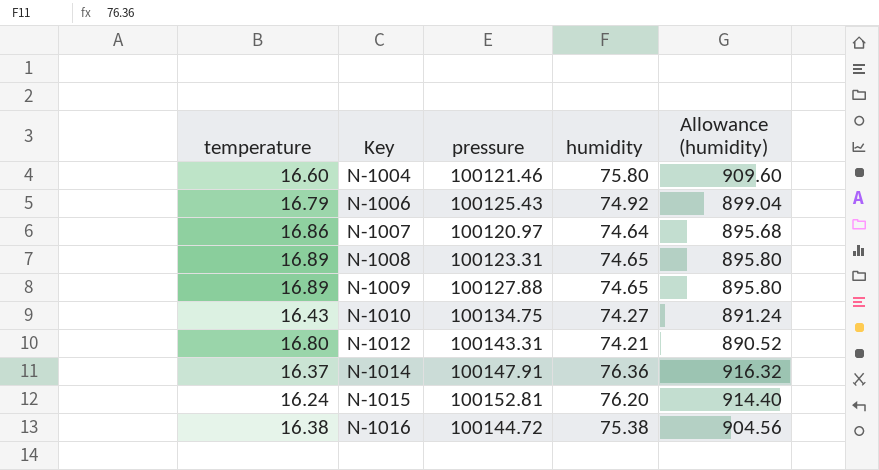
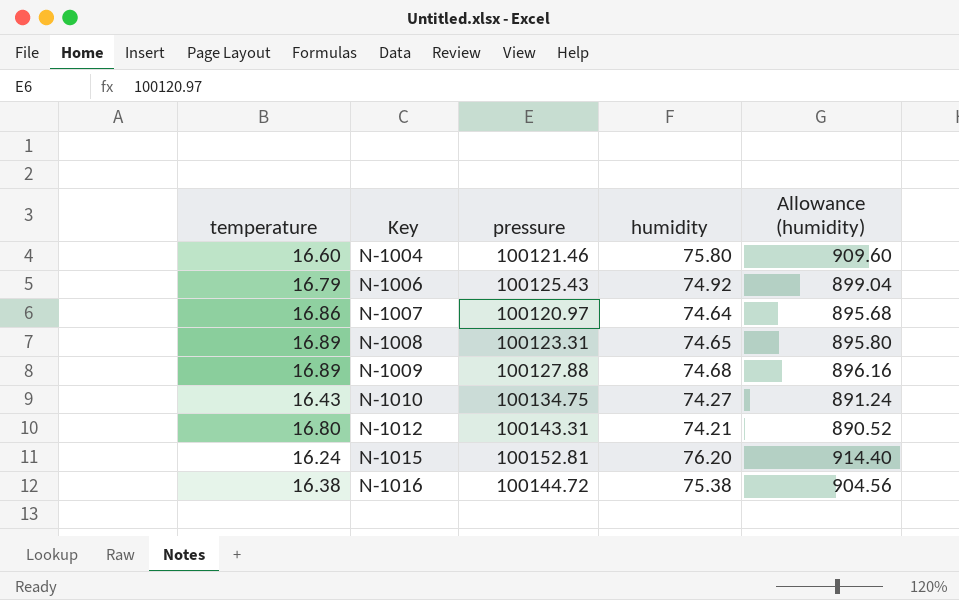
row N-1014: 16.37 | 100147.91 | 76.36 | 916.32 -> none
N-1009 | humidity: 74.65 -> 74.68
N-1009 | Allowance (humidity): 895.80 -> 896.16

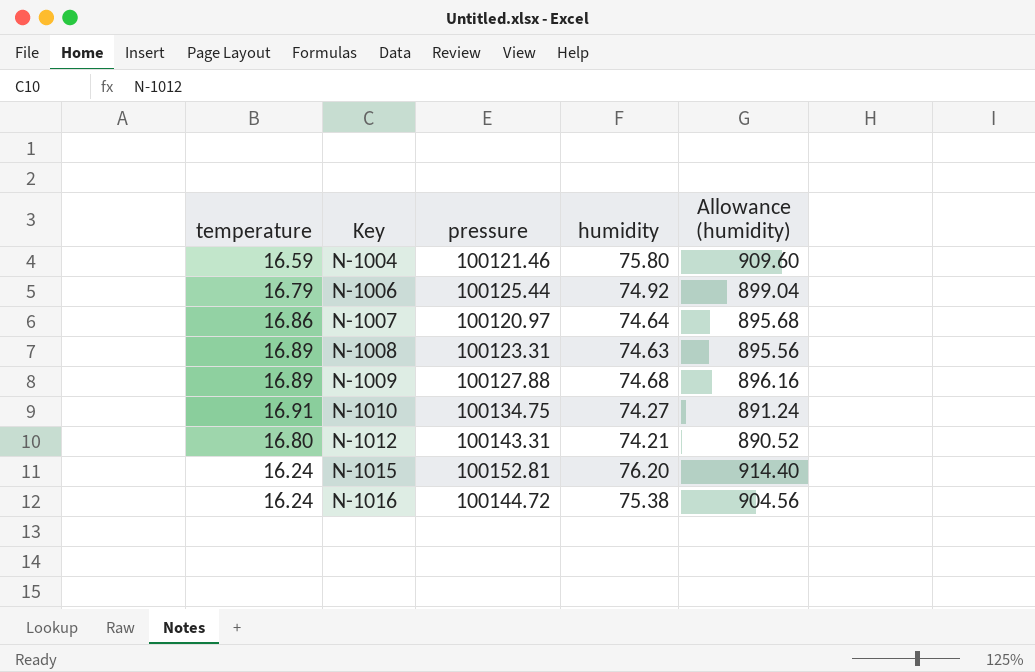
N-1004 | temperature: 16.60 -> 16.59
N-1006 | pressure: 100125.43 -> 100125.44
N-1008 | humidity: 74.65 -> 74.63
N-1008 | Allowance (humidity): 895.80 -> 895.56
N-1010 | temperature: 16.43 -> 16.91
N-1016 | temperature: 16.38 -> 16.24

